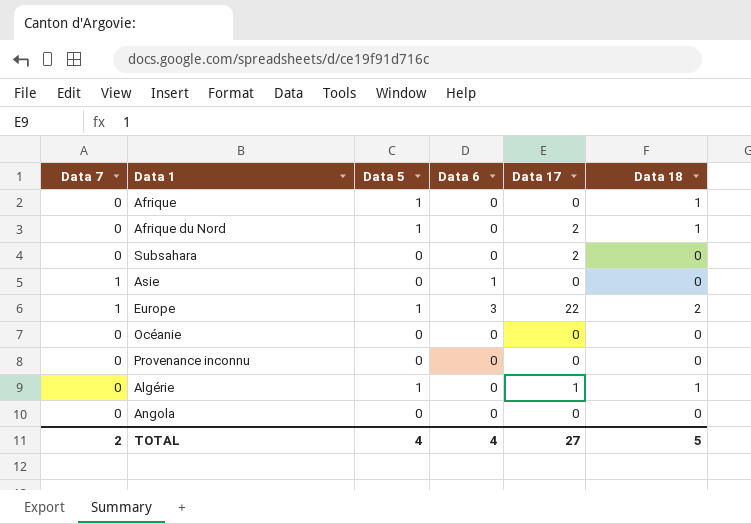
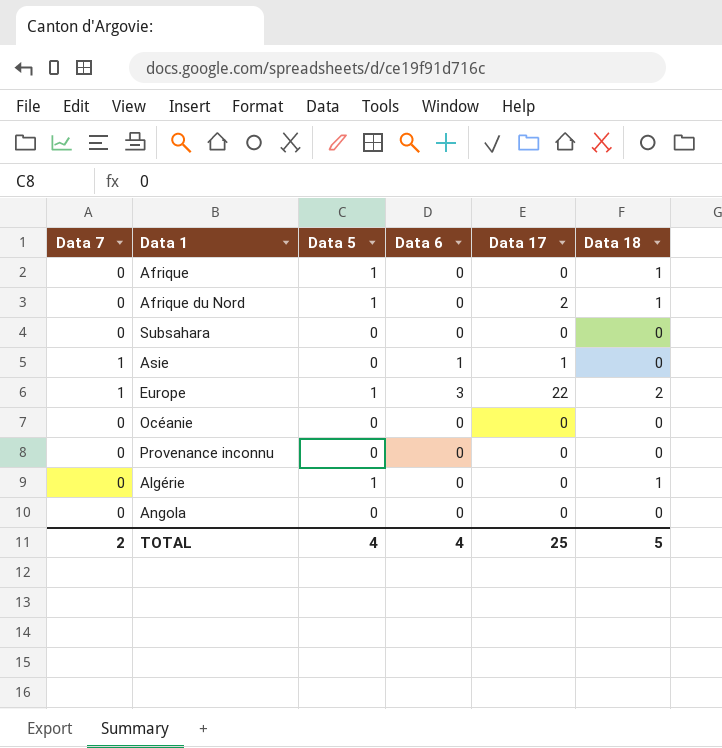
Subsahara | Data 17: 2 -> 0
Asie | Data 17: 0 -> 1
Algérie | Data 17: 1 -> 0
TOTAL | Data 17: 27 -> 25

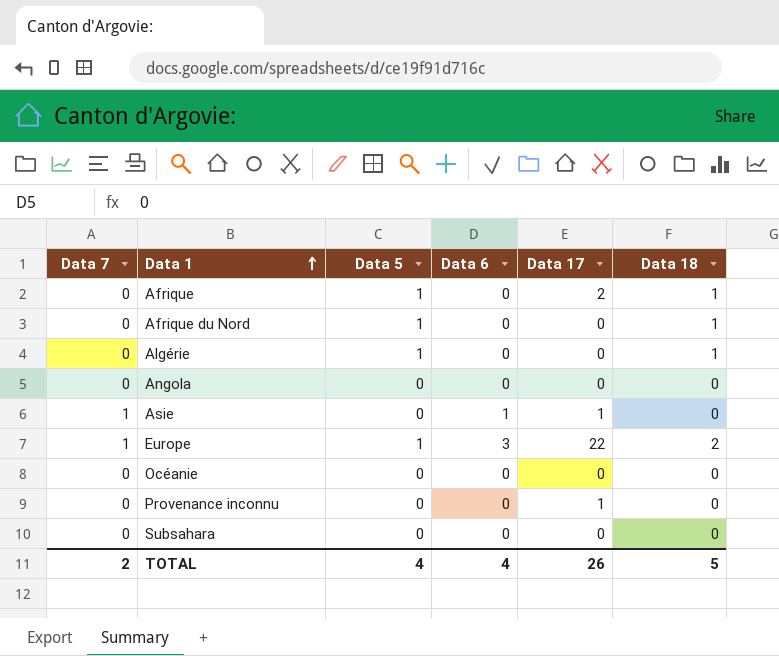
row order: none -> Data 1 ascending
Afrique | Data 17: 0 -> 2
Afrique du Nord | Data 17: 2 -> 0
Provenance inconnu | Data 17: 0 -> 1
TOTAL | Data 17: 25 -> 26

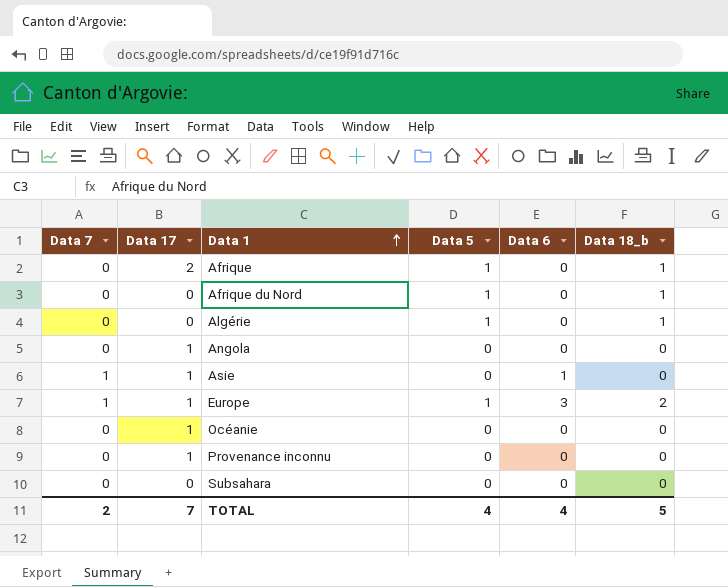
column Data 17 | position: 5 -> 2
column name: Data 18 -> Data 18_b
Angola | Data 17: 0 -> 1
Europe | Data 17: 22 -> 1
Océanie | Data 17: 0 -> 1
TOTAL | Data 17: 26 -> 7

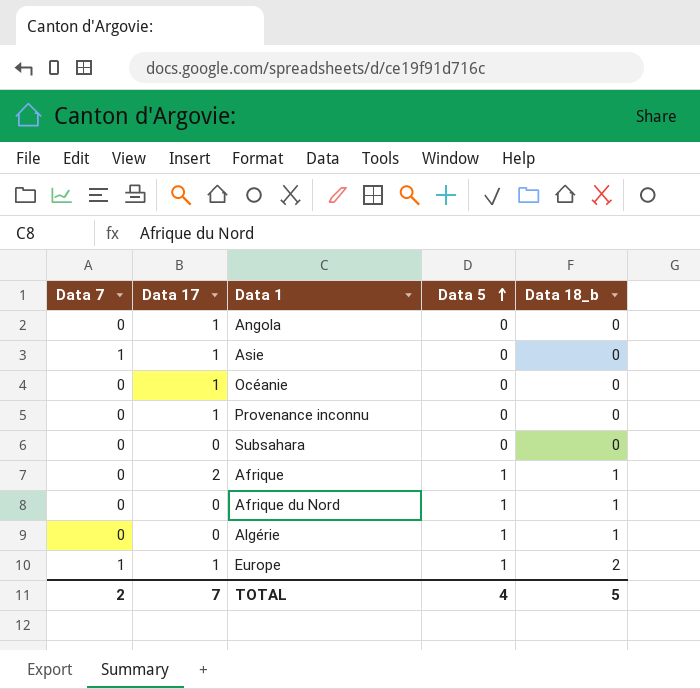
row order: Data 1 ascending -> Data 5 ascending
column Data 6 | position: 5 -> none

